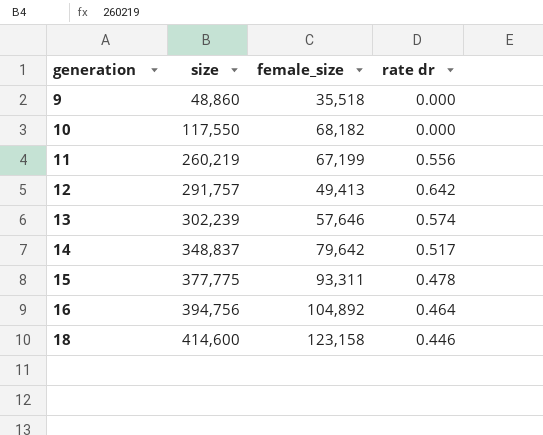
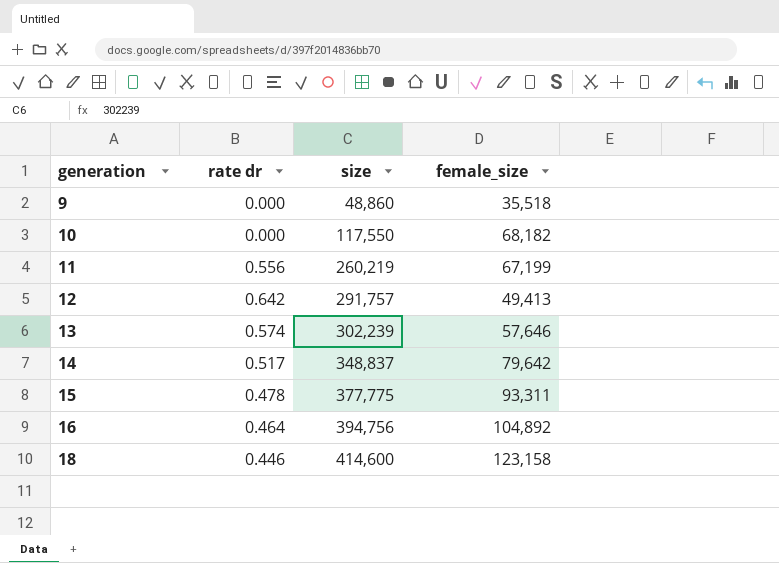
column rate dr | position: 4 -> 2

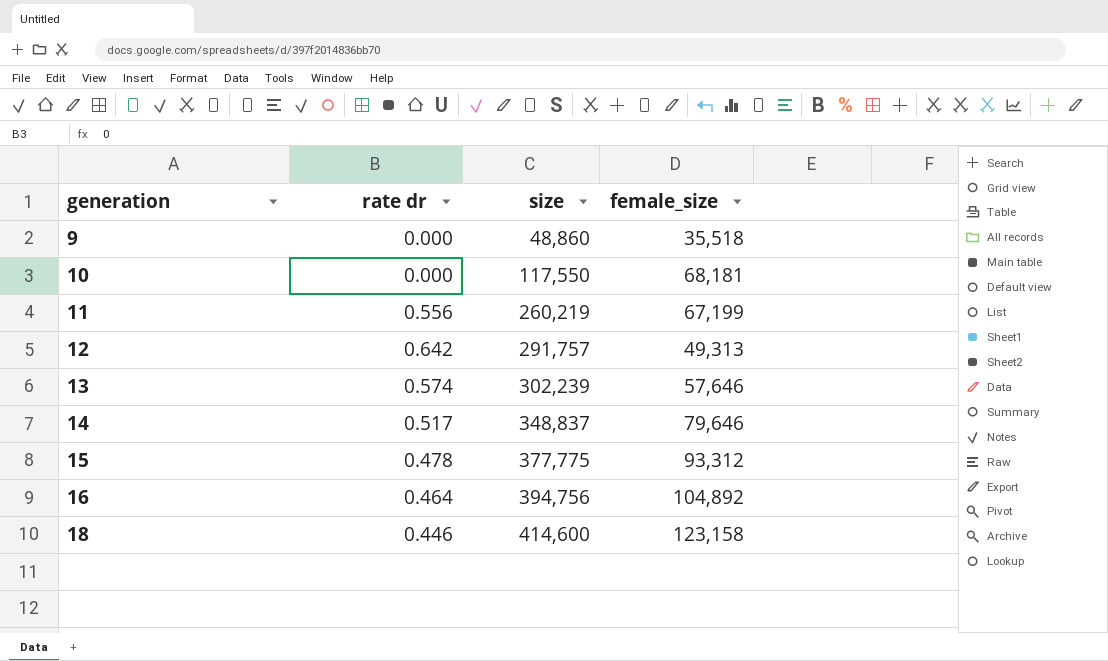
10 | female_size: 68,182 -> 68,181
12 | female_size: 49,413 -> 49,313
14 | female_size: 79,642 -> 79,646
15 | female_size: 93,311 -> 93,312

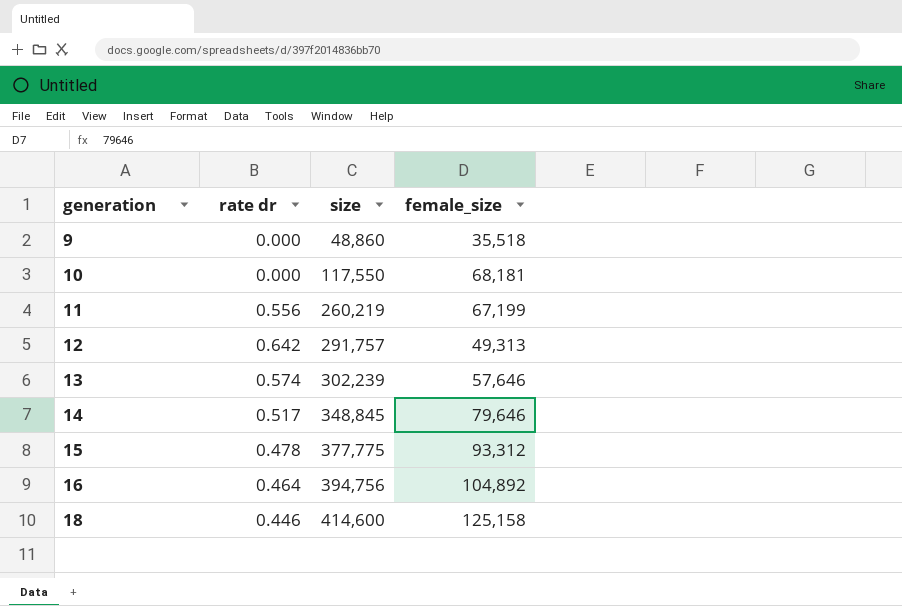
14 | size: 348,837 -> 348,845
18 | female_size: 123,158 -> 125,158

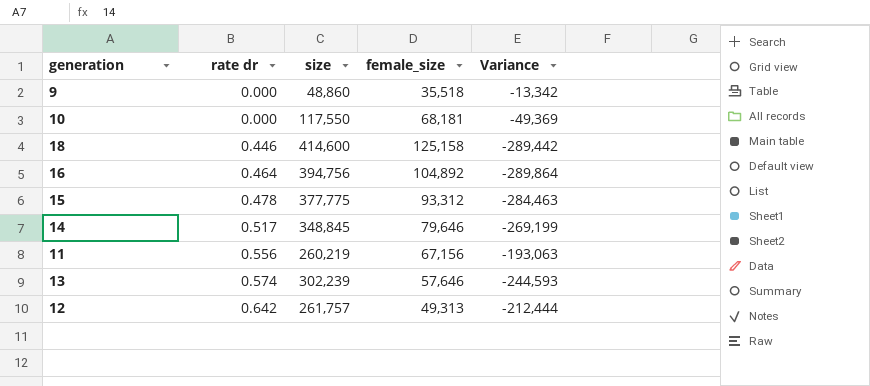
row order: generation ascending -> rate dr ascending
column Variance | formula: none -> [female_size] - [size]
11 | female_size: 67,199 -> 67,156
12 | size: 291,757 -> 261,757

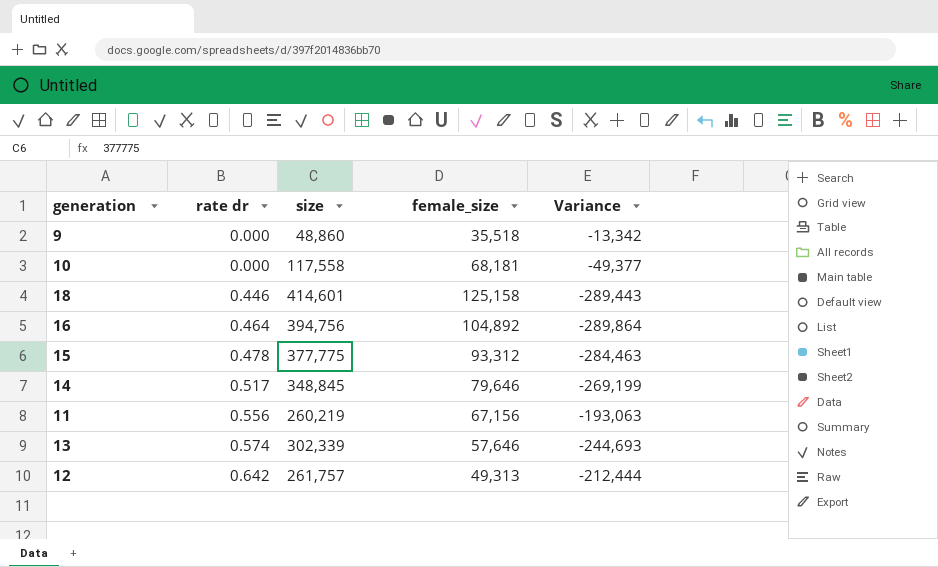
10 | size: 117,550 -> 117,558
10 | Variance: -49,369 -> -49,377
18 | size: 414,600 -> 414,601
18 | Variance: -289,442 -> -289,443
13 | size: 302,239 -> 302,339
13 | Variance: -244,593 -> -244,693

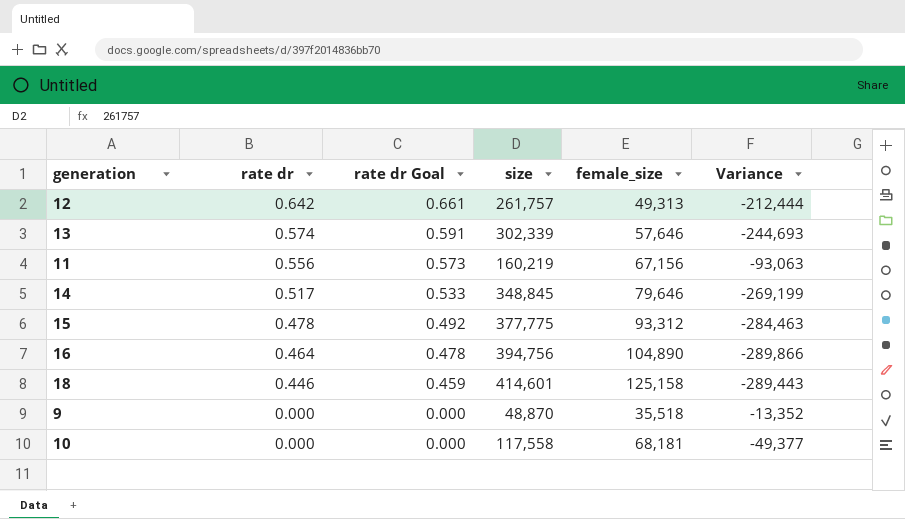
row order: rate dr ascending -> rate dr descending
column rate dr Goal | formula: none -> [rate dr] * 1.03
11 | size: 260,219 -> 160,219
11 | Variance: -193,063 -> -93,063
16 | female_size: 104,892 -> 104,890
16 | Variance: -289,864 -> -289,866
9 | size: 48,860 -> 48,870
9 | Variance: -13,342 -> -13,352

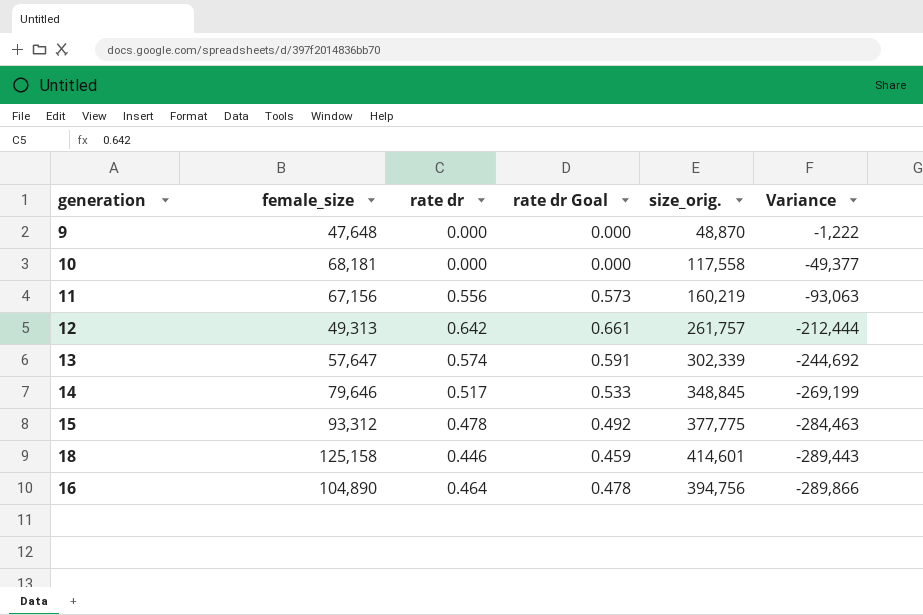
row order: rate dr descending -> Variance descending
column female_size | position: 5 -> 2
column name: size -> size_orig.
9 | female_size: 35,518 -> 47,648
9 | Variance: -13,352 -> -1,222
13 | female_size: 57,646 -> 57,647
13 | Variance: -244,693 -> -244,692

